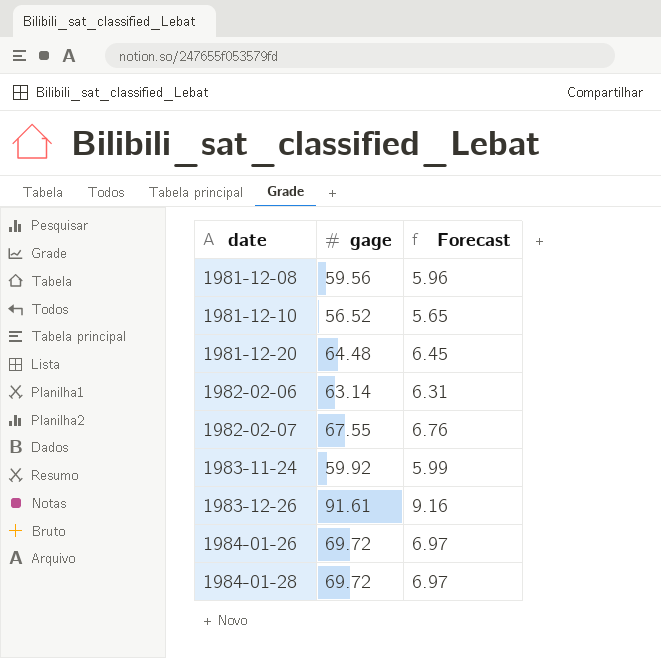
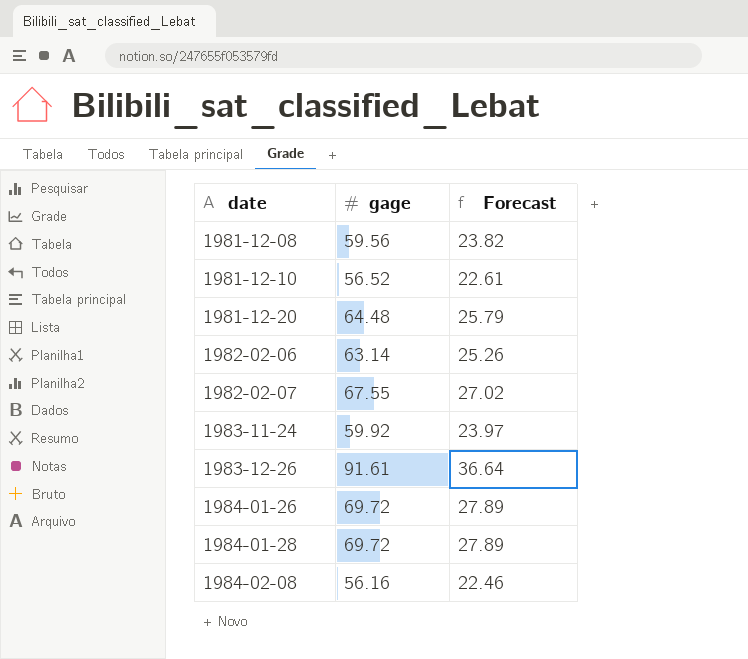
column Forecast | formula: [gage] * 0.1 -> [gage] * 0.4
row 1984-02-08: none -> 56.16 | 22.46

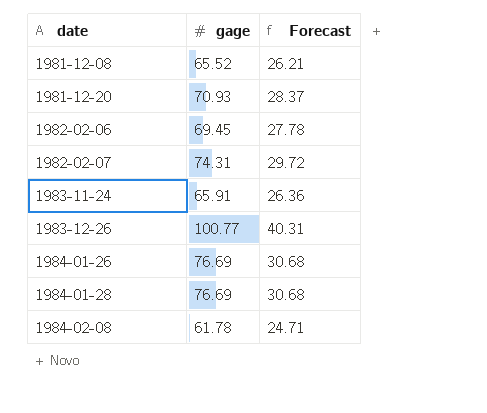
row 1981-12-10: 56.52 | 22.61 -> none
1981-12-08 | gage: 59.56 -> 65.52
1981-12-08 | Forecast: 23.82 -> 26.21
1981-12-20 | gage: 64.48 -> 70.93
1981-12-20 | Forecast: 25.79 -> 28.37
1982-02-06 | gage: 63.14 -> 69.45
1982-02-06 | Forecast: 25.26 -> 27.78
1982-02-07 | gage: 67.55 -> 74.31
1982-02-07 | Forecast: 27.02 -> 29.72
1983-11-24 | gage: 59.92 -> 65.91
1983-11-24 | Forecast: 23.97 -> 26.36
1983-12-26 | gage: 91.61 -> 100.77
1983-12-26 | Forecast: 36.64 -> 40.31
1984-01-26 | gage: 69.72 -> 76.69
1984-01-26 | Forecast: 27.89 -> 30.68
1984-01-28 | gage: 69.72 -> 76.69
1984-01-28 | Forecast: 27.89 -> 30.68
1984-02-08 | gage: 56.16 -> 61.78
1984-02-08 | Forecast: 22.46 -> 24.71

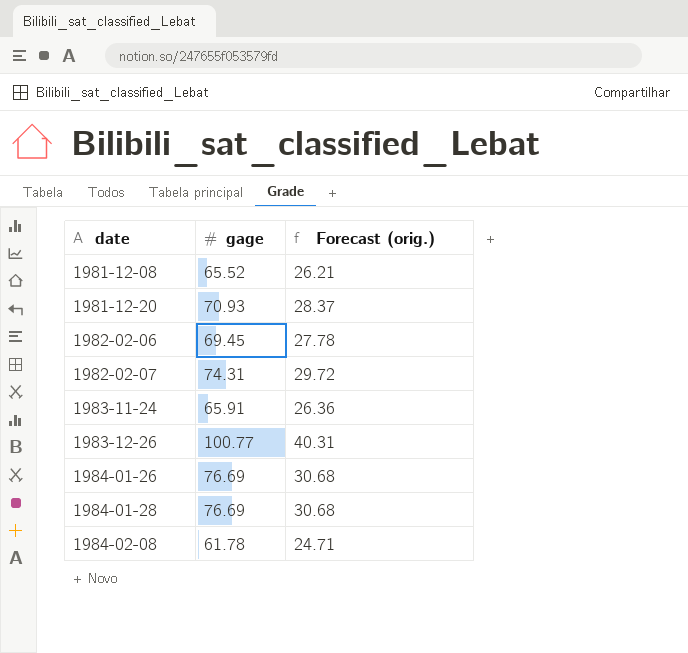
column name: Forecast -> Forecast (orig.)

